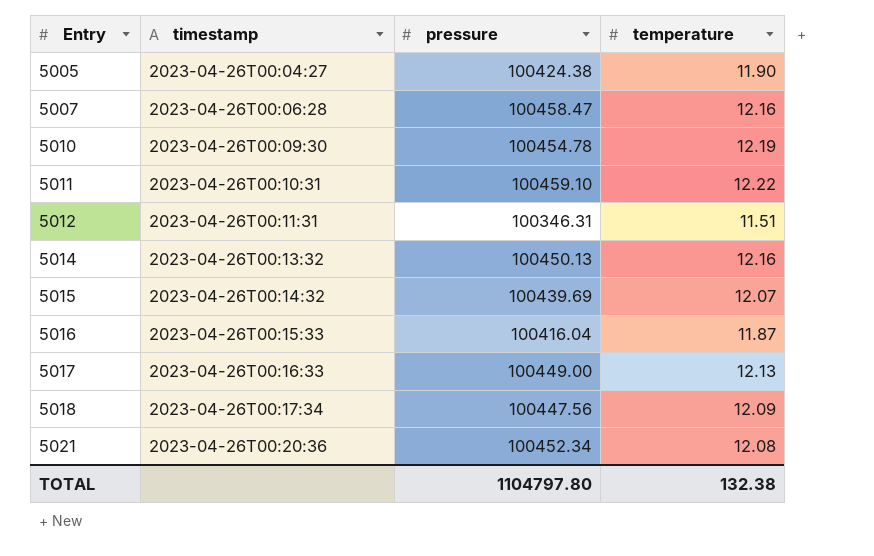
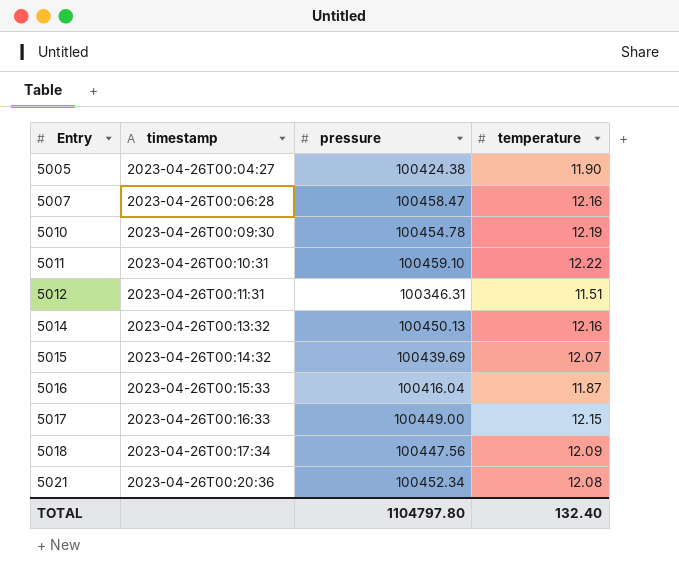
5017 | temperature: 12.13 -> 12.15
TOTAL | temperature: 132.38 -> 132.40

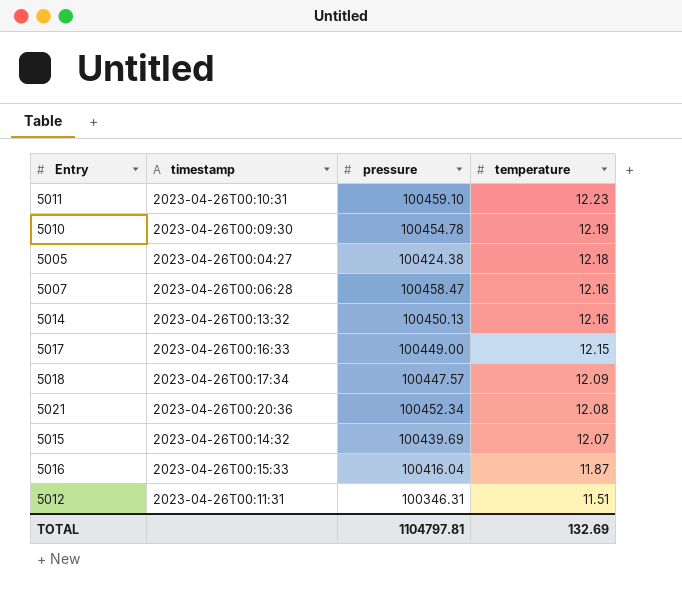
row order: Entry ascending -> temperature descending
5011 | temperature: 12.22 -> 12.23
5005 | temperature: 11.90 -> 12.18
5018 | pressure: 100447.56 -> 100447.57
TOTAL | pressure: 1104797.80 -> 1104797.81
TOTAL | temperature: 132.40 -> 132.69

